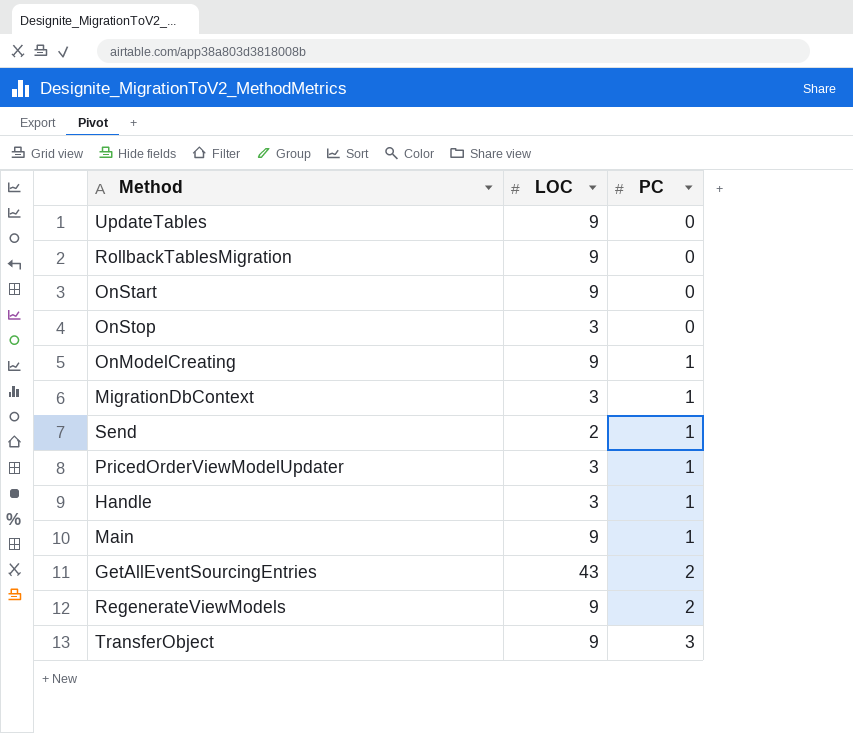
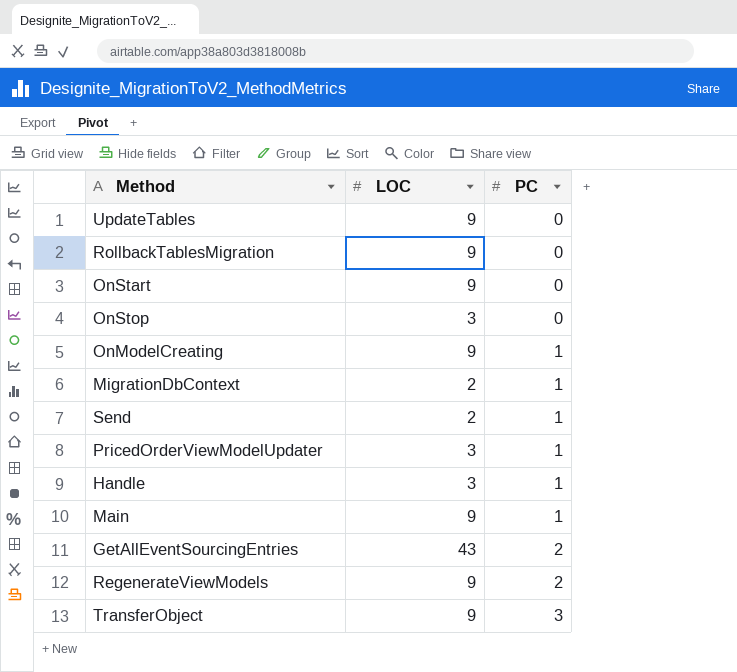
MigrationDbContext | LOC: 3 -> 2

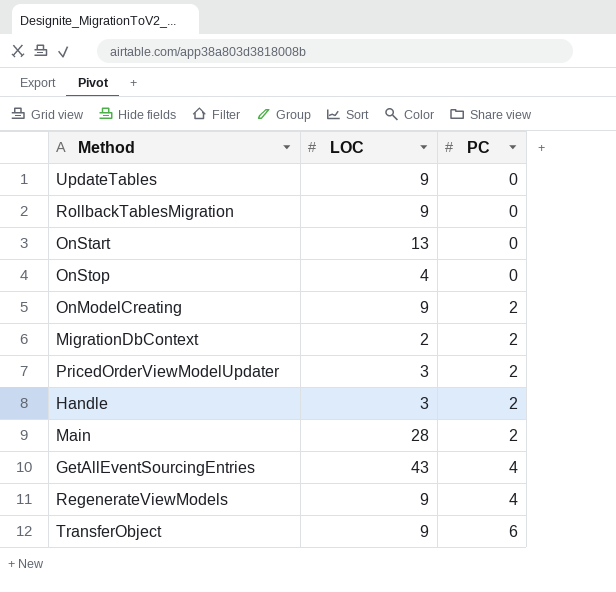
row Send: 2 | 1 -> none
OnStart | LOC: 9 -> 13
OnStop | LOC: 3 -> 4
OnModelCreating | PC: 1 -> 2
MigrationDbContext | PC: 1 -> 2
PricedOrderViewModelUpdater | PC: 1 -> 2
Handle | PC: 1 -> 2
Main | LOC: 9 -> 28
Main | PC: 1 -> 2
GetAllEventSourcingEntries | PC: 2 -> 4
RegenerateViewModels | PC: 2 -> 4
TransferObject | PC: 3 -> 6

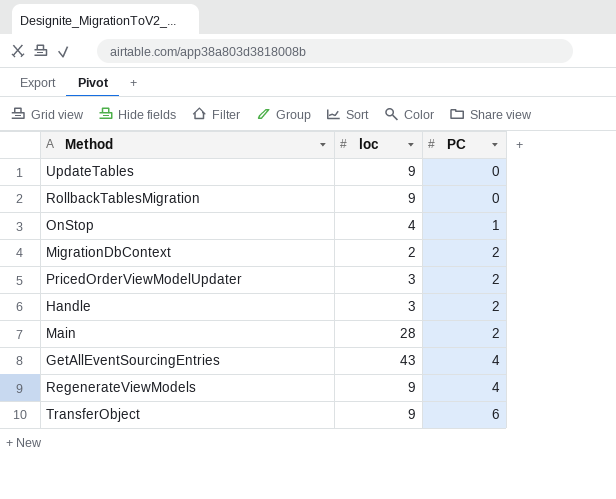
column name: LOC -> loc
row OnStart: 13 | 0 -> none
row OnModelCreating: 9 | 2 -> none
OnStop | PC: 0 -> 1

